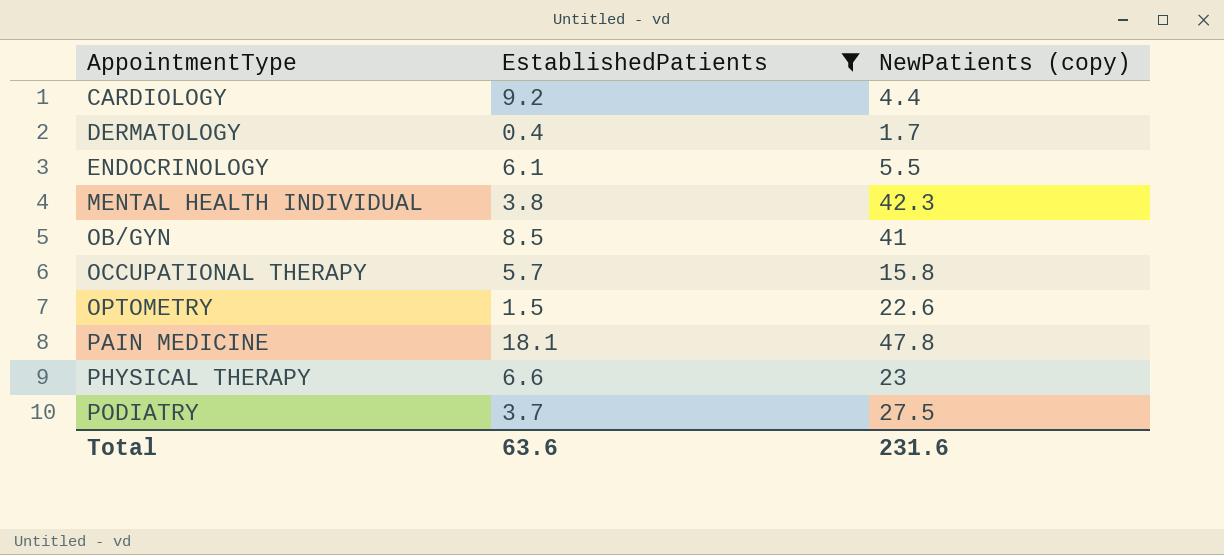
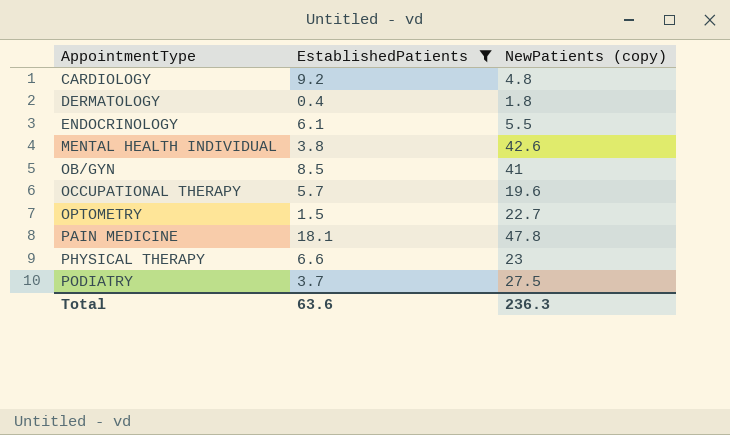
CARDIOLOGY | NewPatients (copy): 4.4 -> 4.8
DERMATOLOGY | NewPatients (copy): 1.7 -> 1.8
MENTAL HEALTH INDIVIDUAL | NewPatients (copy): 42.3 -> 42.6
OCCUPATIONAL THERAPY | NewPatients (copy): 15.8 -> 19.6
OPTOMETRY | NewPatients (copy): 22.6 -> 22.7
Total | NewPatients (copy): 231.6 -> 236.3

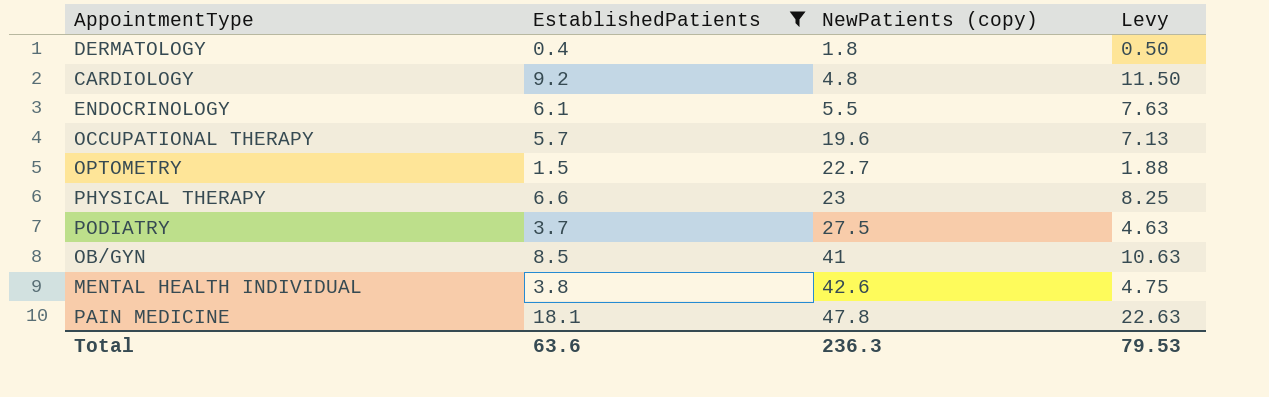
row order: AppointmentType ascending -> NewPatients (copy) ascending
column Levy | formula: none -> [EstablishedPatients] * 1.25

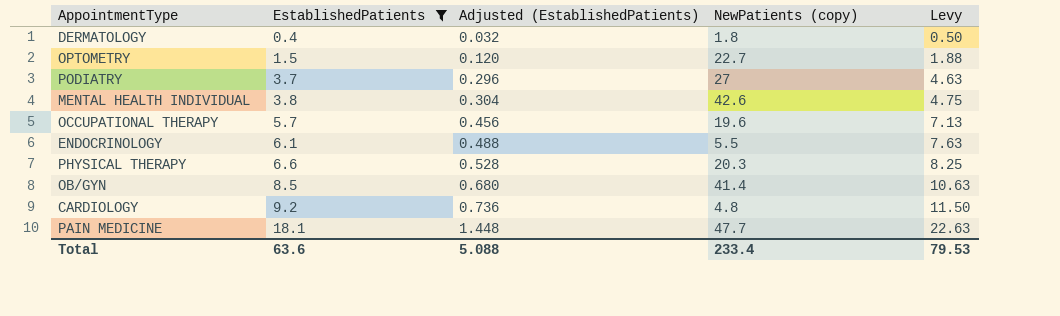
row order: NewPatients (copy) ascending -> EstablishedPatients ascending
column Adjusted (EstablishedPatients) | formula: none -> [EstablishedPatients] * 0.08
PODIATRY | NewPatients (copy): 27.5 -> 27
PHYSICAL THERAPY | NewPatients (copy): 23 -> 20.3
OB/GYN | NewPatients (copy): 41 -> 41.4
PAIN MEDICINE | NewPatients (copy): 47.8 -> 47.7
Total | NewPatients (copy): 236.3 -> 233.4

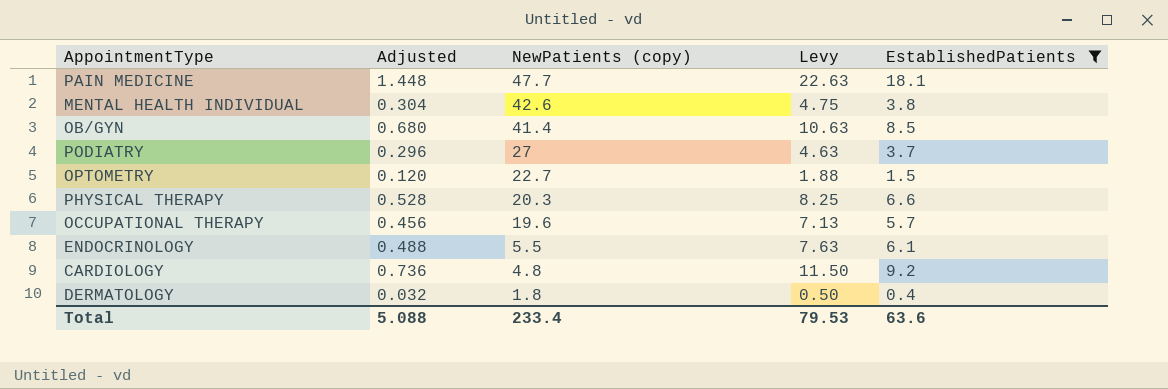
row order: EstablishedPatients ascending -> NewPatients (copy) descending
column name: Adjusted (EstablishedPatients) -> Adjusted
column EstablishedPatients | position: 2 -> 5

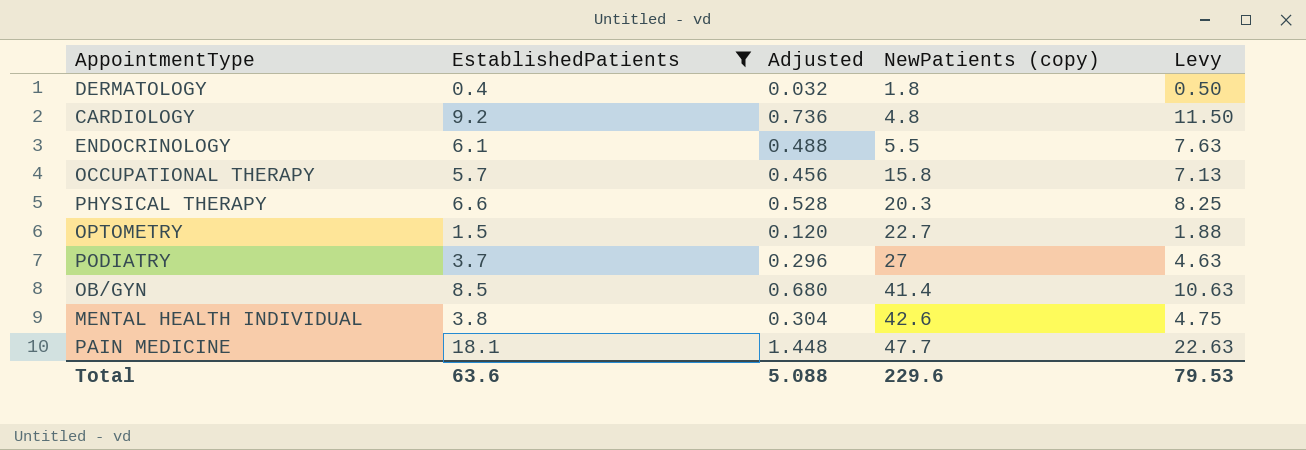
row order: NewPatients (copy) descending -> NewPatients (copy) ascending
column EstablishedPatients | position: 5 -> 2
OCCUPATIONAL THERAPY | NewPatients (copy): 19.6 -> 15.8
Total | NewPatients (copy): 233.4 -> 229.6

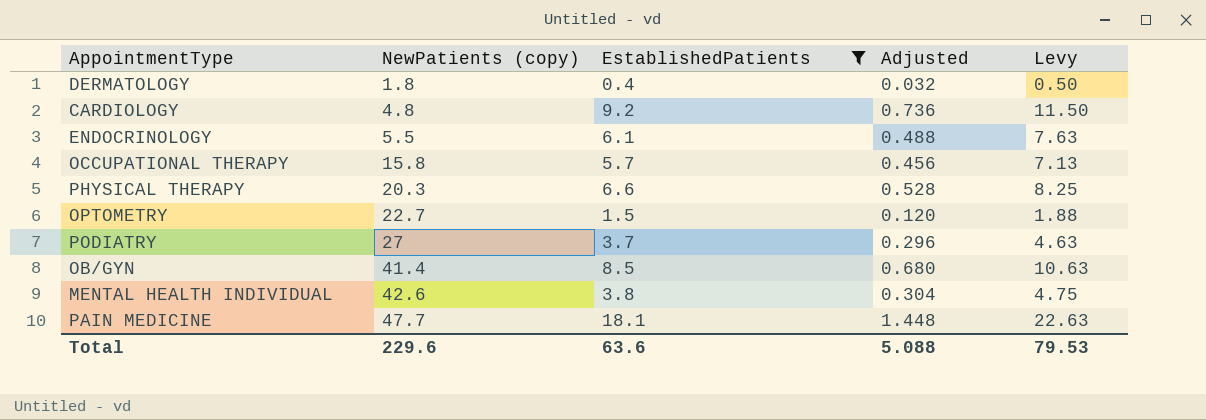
column NewPatients (copy) | position: 4 -> 2

